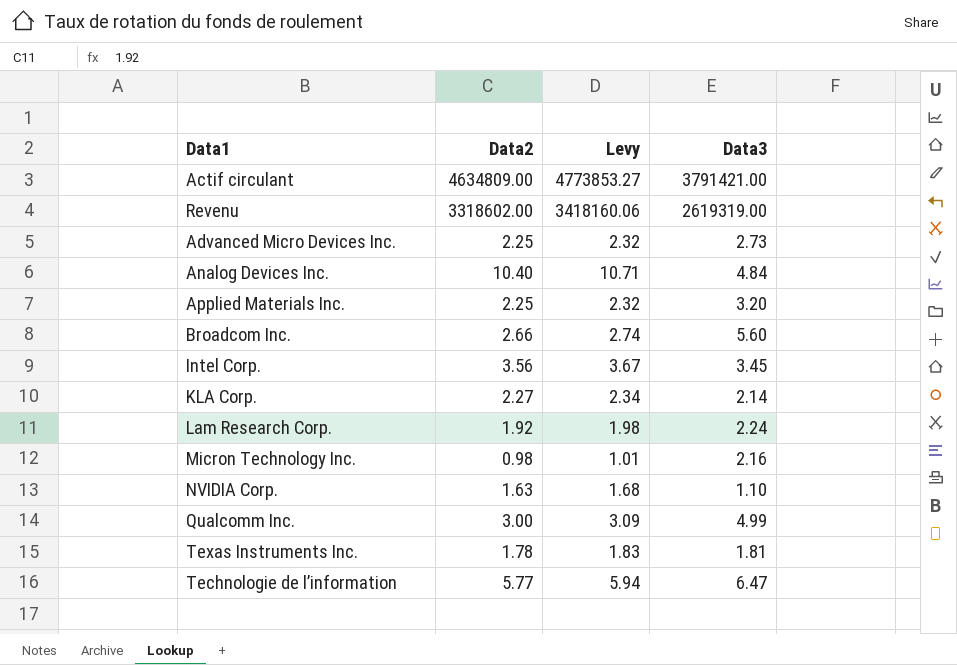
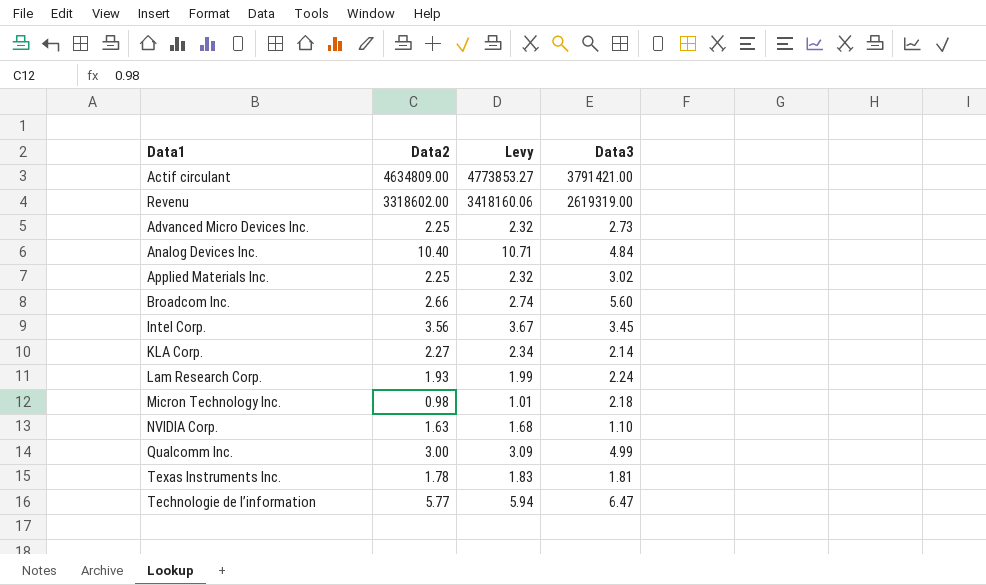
Applied Materials Inc. | Data3: 3.20 -> 3.02
Lam Research Corp. | Data2: 1.92 -> 1.93
Lam Research Corp. | Levy: 1.98 -> 1.99
Micron Technology Inc. | Data3: 2.16 -> 2.18

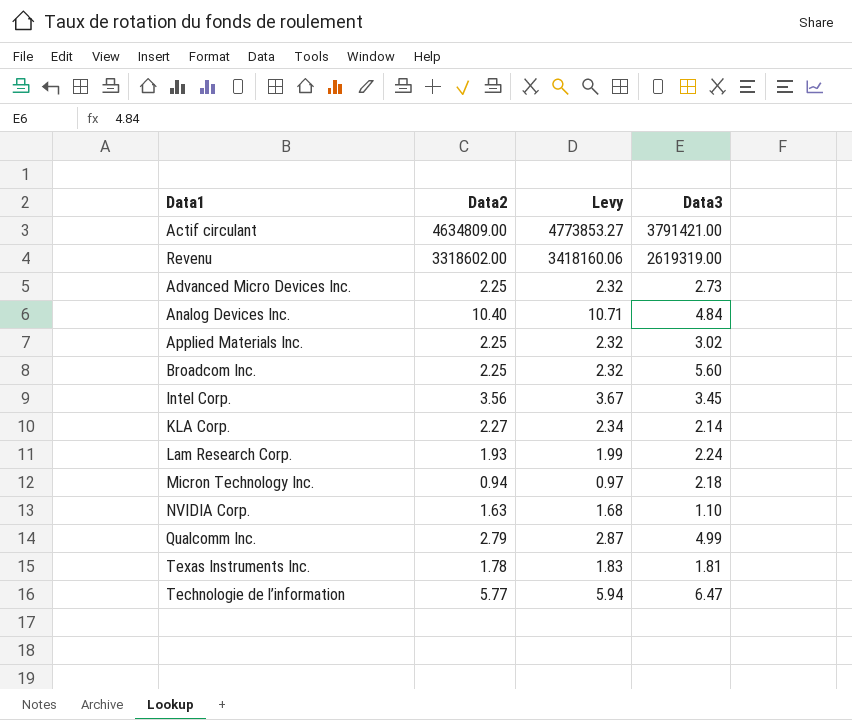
Broadcom Inc. | Data2: 2.66 -> 2.25
Broadcom Inc. | Levy: 2.74 -> 2.32
Micron Technology Inc. | Data2: 0.98 -> 0.94
Micron Technology Inc. | Levy: 1.01 -> 0.97
Qualcomm Inc. | Data2: 3.00 -> 2.79
Qualcomm Inc. | Levy: 3.09 -> 2.87

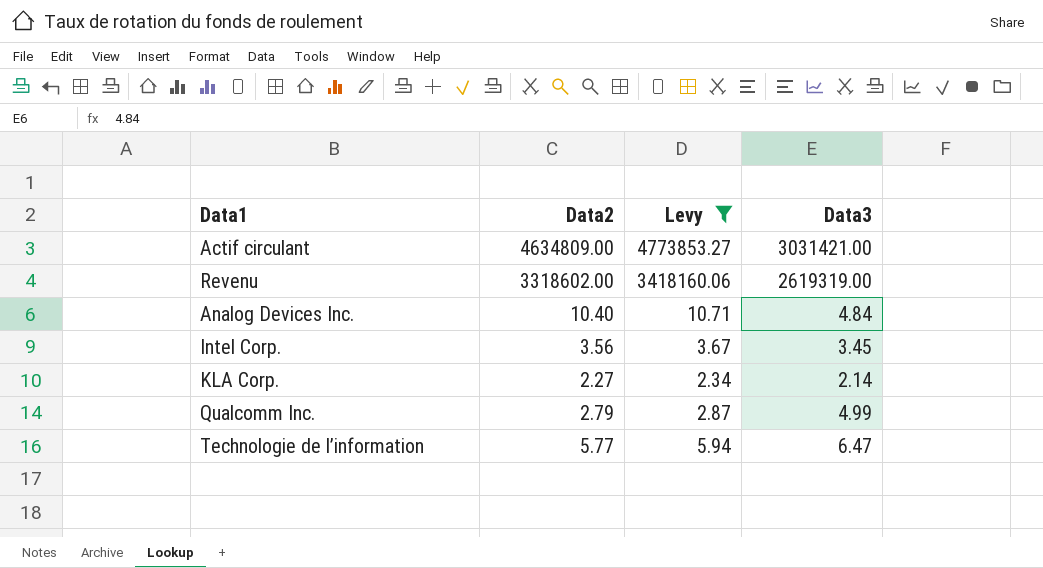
filter: none -> Levy >= 2.34
Actif circulant | Data3: 3791421.00 -> 3031421.00

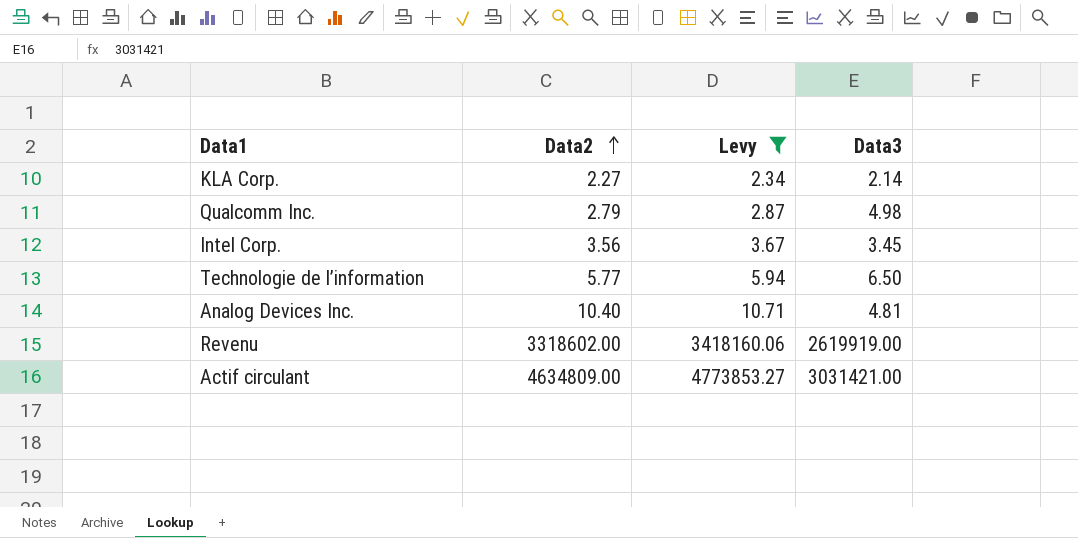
row order: none -> Data2 ascending
Qualcomm Inc. | Data3: 4.99 -> 4.98
Technologie de l’information | Data3: 6.47 -> 6.50
Analog Devices Inc. | Data3: 4.84 -> 4.81
Revenu | Data3: 2619319.00 -> 2619919.00

